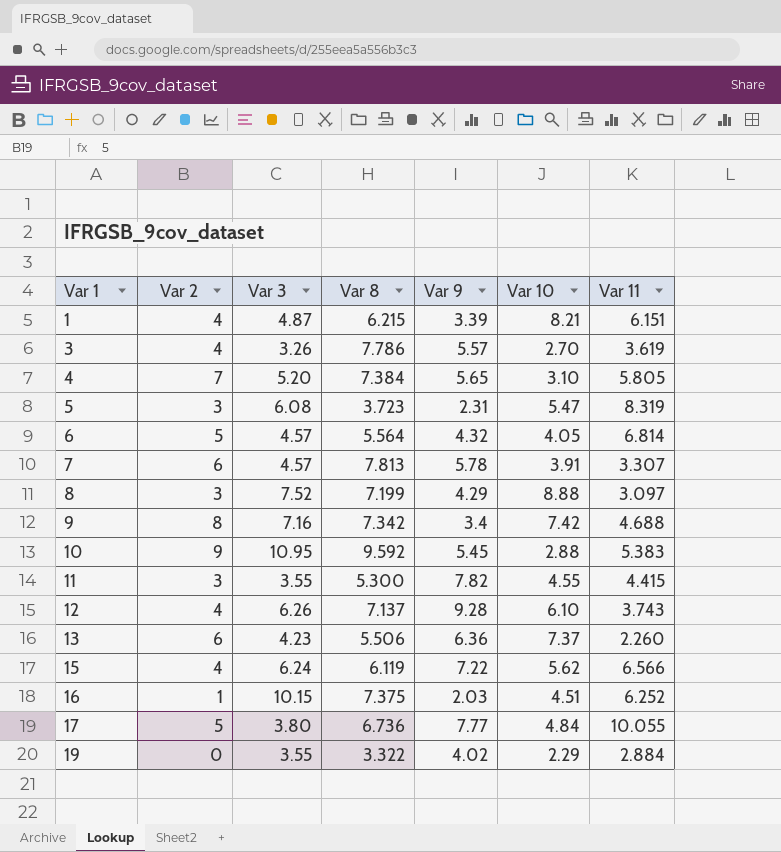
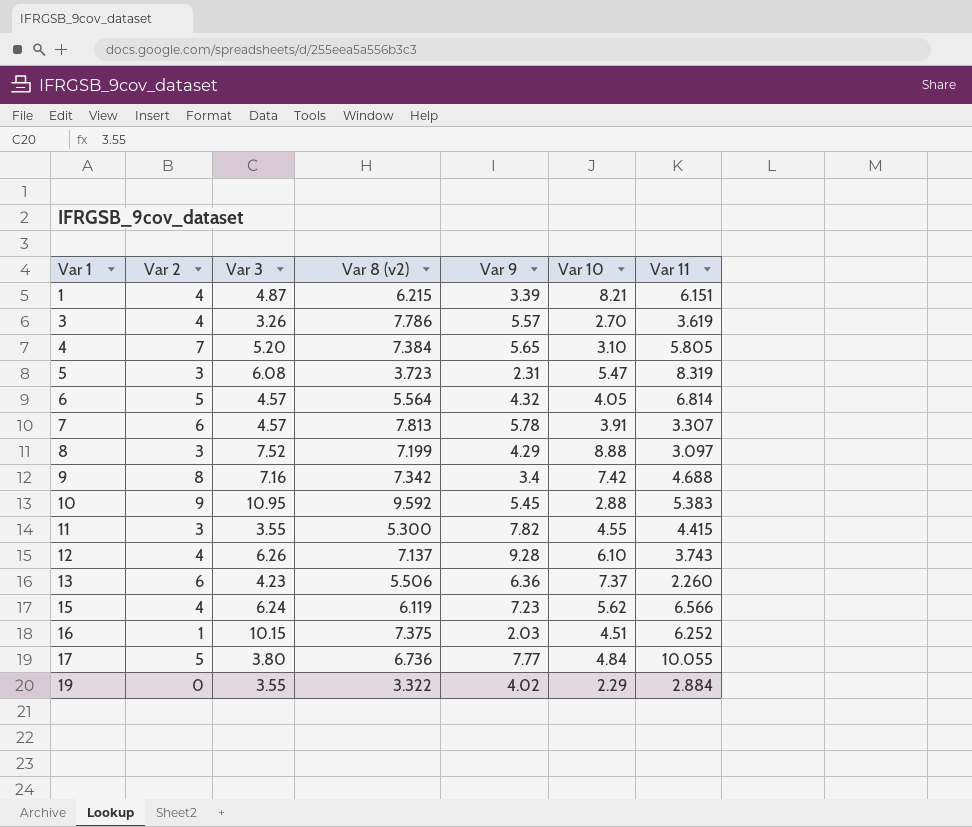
column name: Var 8 -> Var 8 (v2)
15 | Var 9: 7.22 -> 7.23

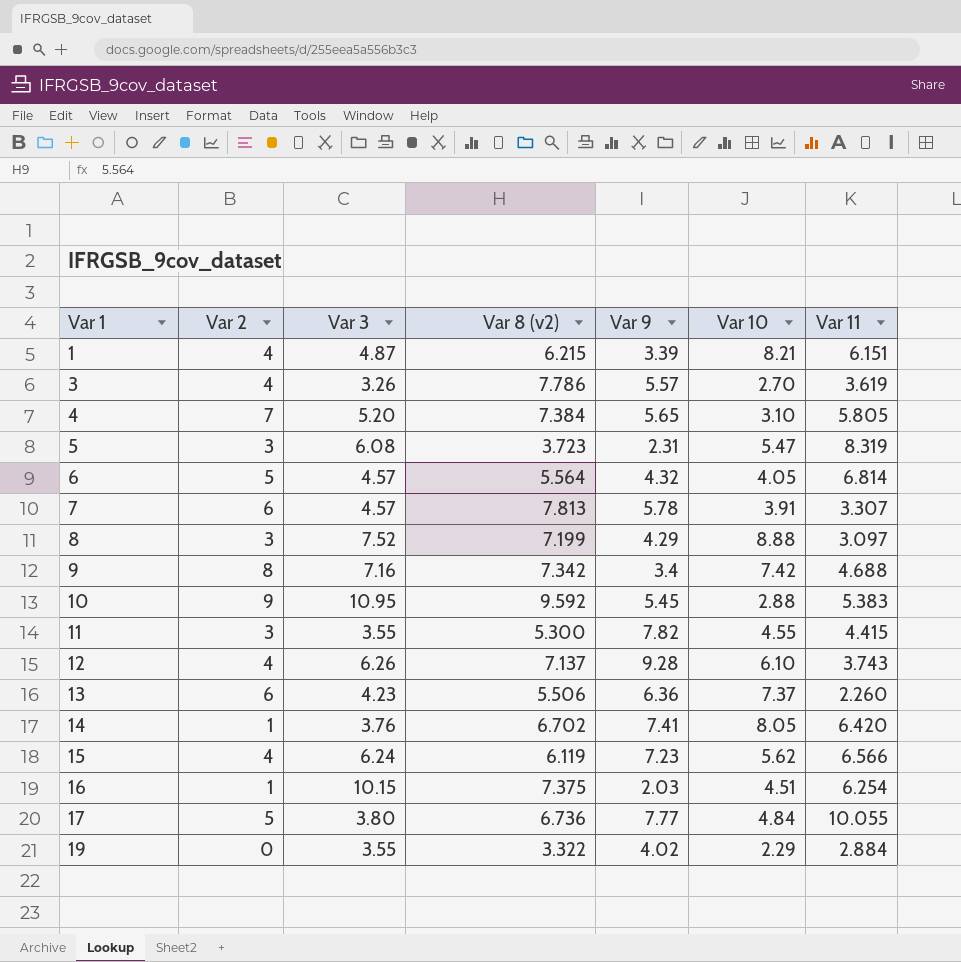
row 14: none -> 1 | 3.76 | 6.702 | 7.41 | 8.05 | 6.420
16 | Var 11: 6.252 -> 6.254

